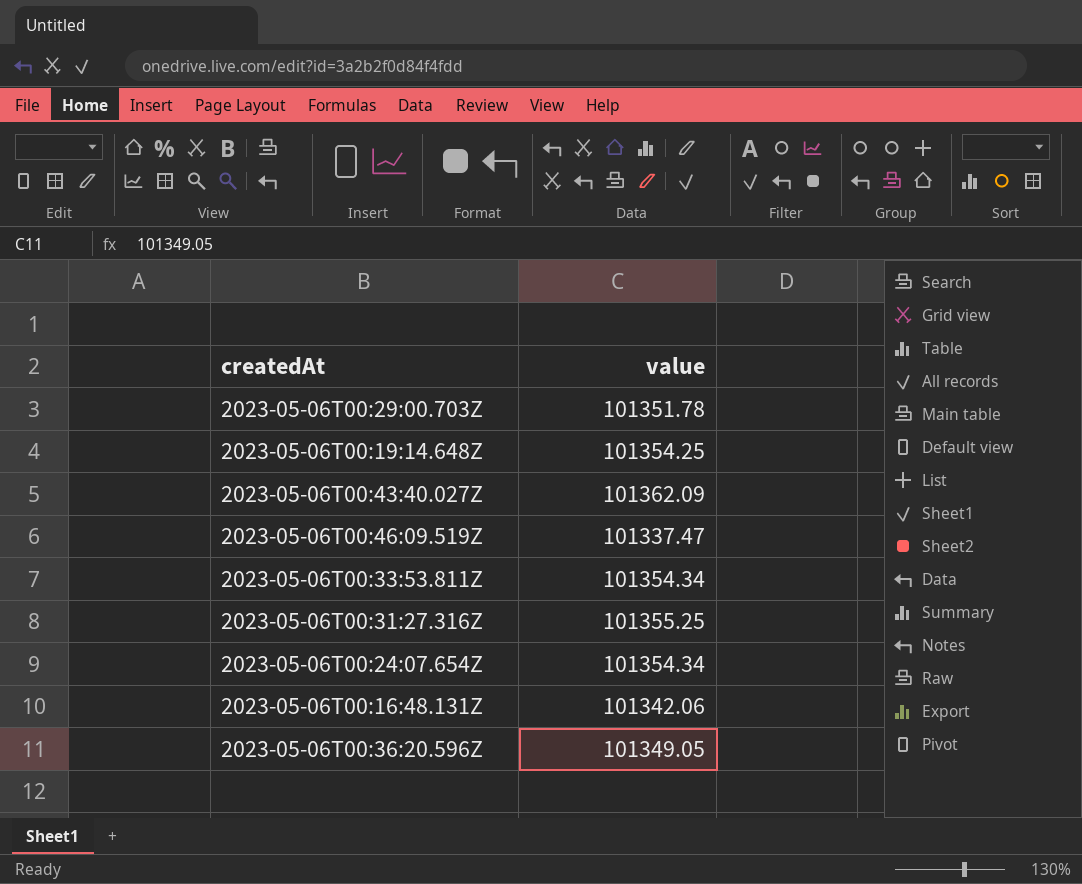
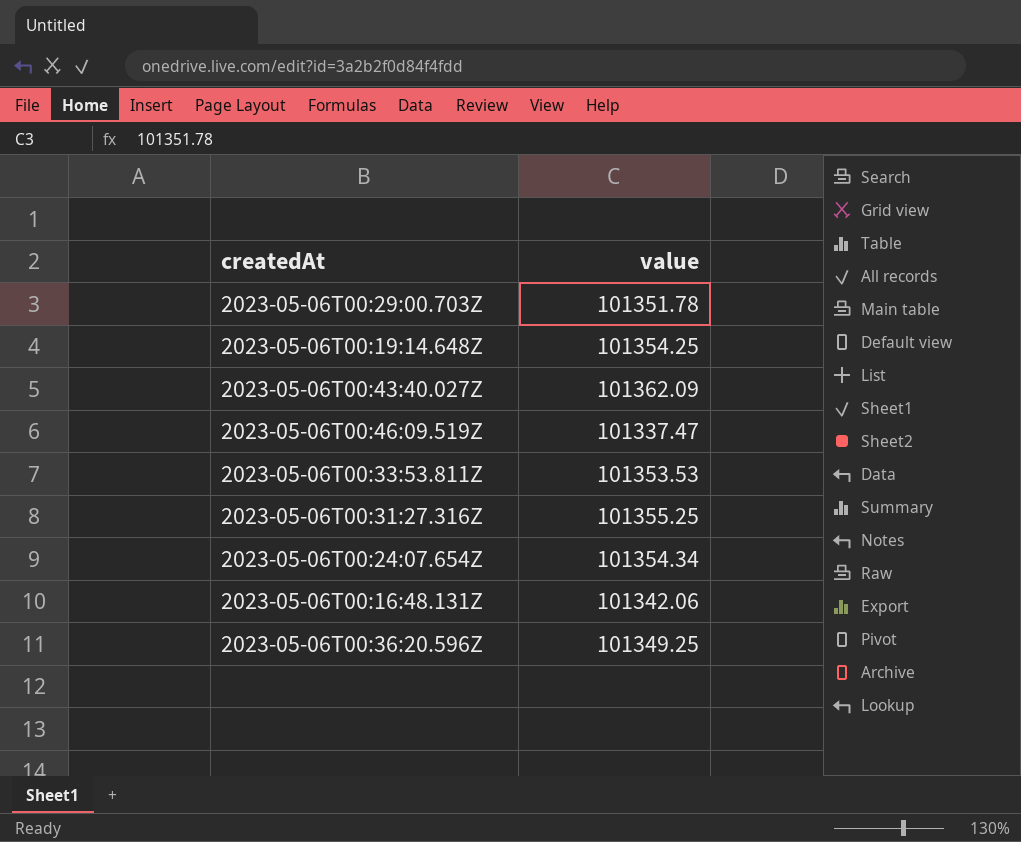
2023-05-06T00:33:53.811Z | value: 101354.34 -> 101353.53
2023-05-06T00:36:20.596Z | value: 101349.05 -> 101349.25

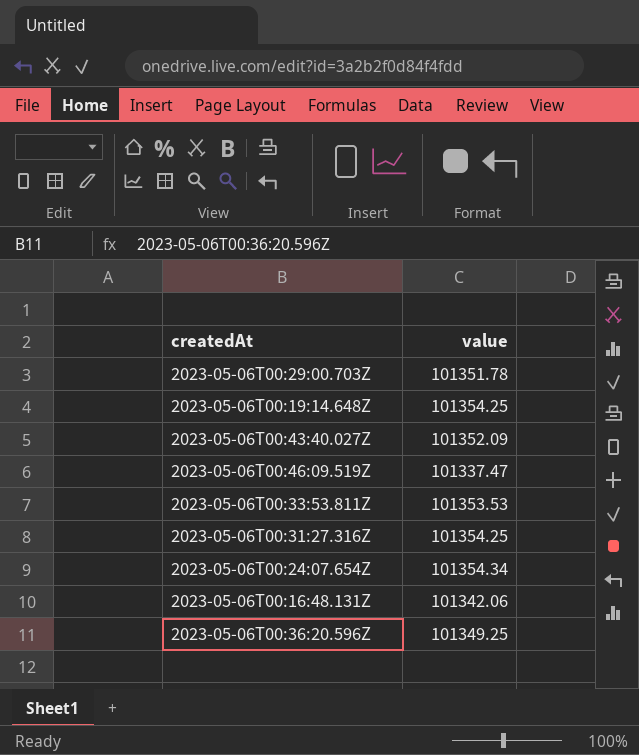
2023-05-06T00:43:40.027Z | value: 101362.09 -> 101352.09
2023-05-06T00:31:27.316Z | value: 101355.25 -> 101354.25

